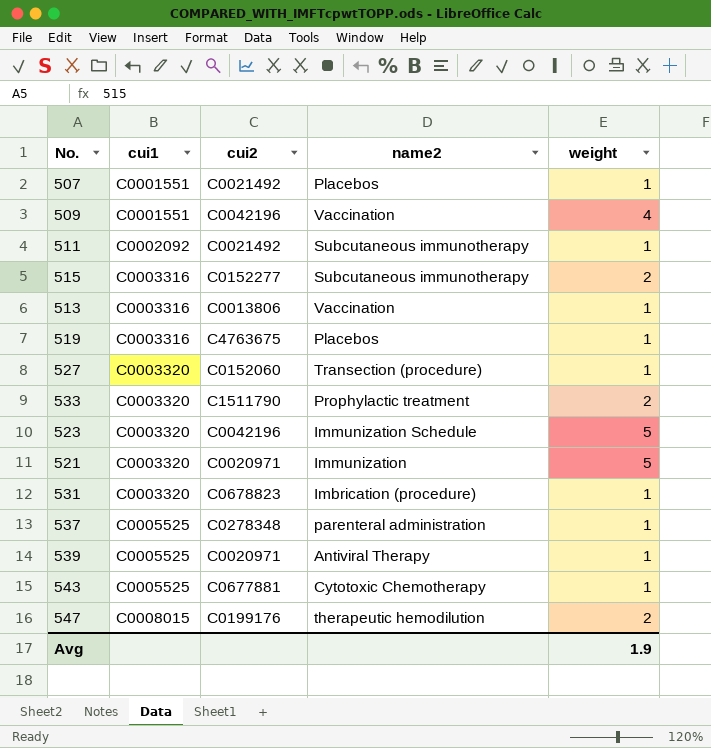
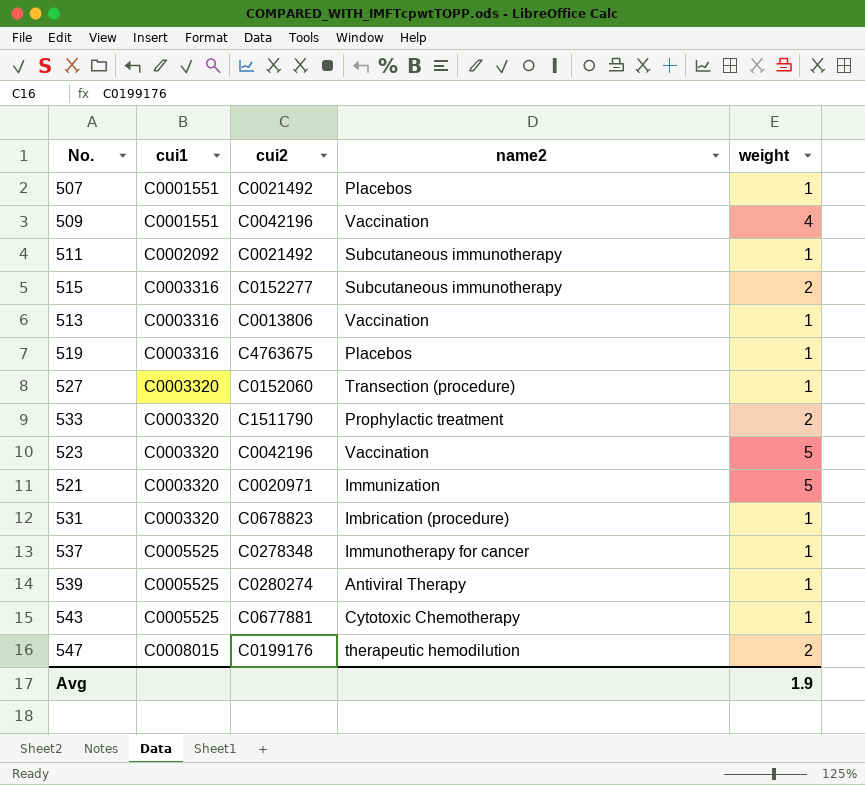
523 | name2: Immunization Schedule -> Vaccination
537 | name2: parenteral administration -> Immunotherapy for cancer
539 | cui2: C0020971 -> C0280274

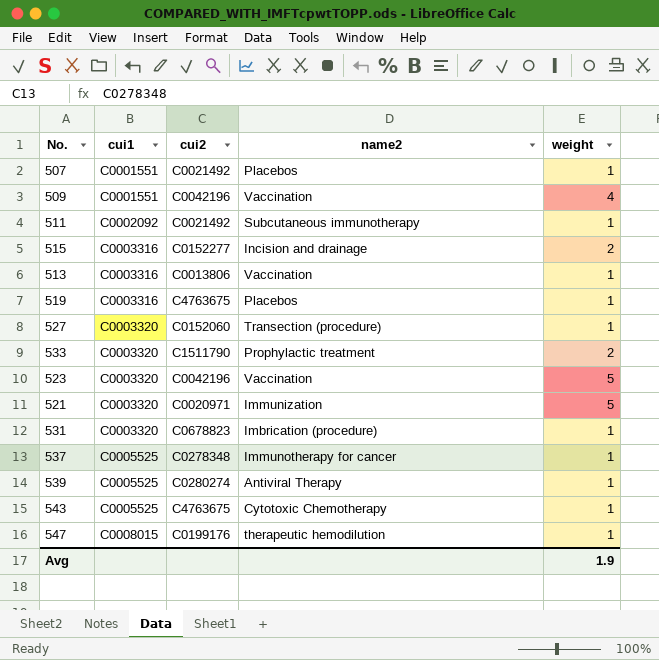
515 | name2: Subcutaneous immunotherapy -> Incision and drainage
543 | cui2: C0677881 -> C4763675
547 | weight: 2 -> 1

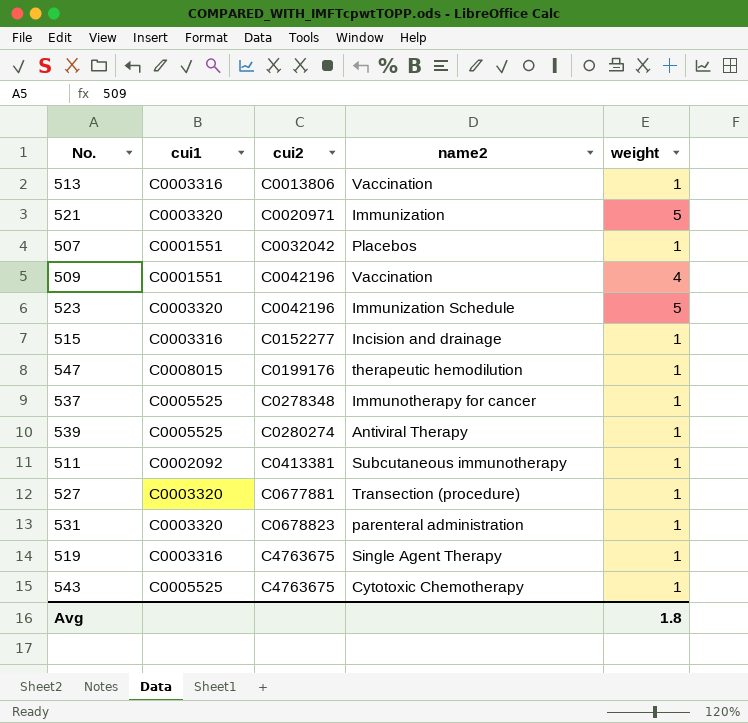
row order: cui1 ascending -> cui2 ascending
row 533: C0003320 | C1511790 | Prophylactic treatment | 2 -> none
507 | cui2: C0021492 -> C0032042
523 | name2: Vaccination -> Immunization Schedule
515 | weight: 2 -> 1
511 | cui2: C0021492 -> C0413381
527 | cui2: C0152060 -> C0677881
531 | name2: Imbrication (procedure) -> parenteral administration
519 | name2: Placebos -> Single Agent Therapy
Avg | weight: 1.9 -> 1.8

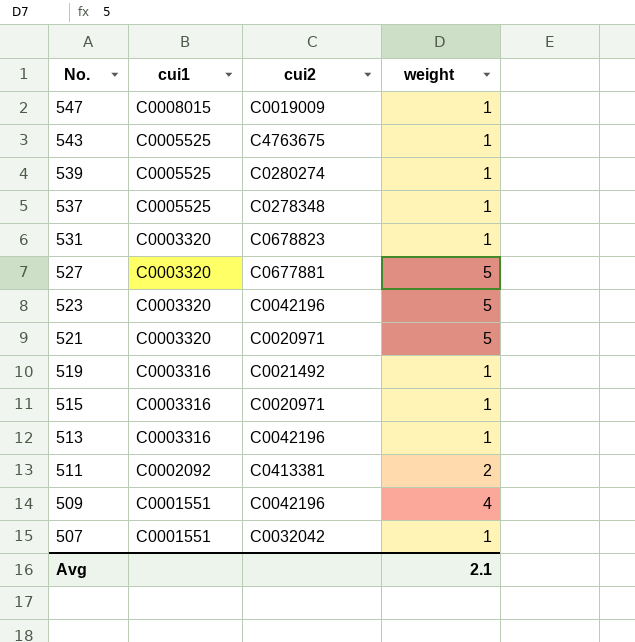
row order: cui2 ascending -> No. descending
column name2 | position: 4 -> none
547 | cui2: C0199176 -> C0019009
527 | weight: 1 -> 5
519 | cui2: C4763675 -> C0021492
515 | cui2: C0152277 -> C0020971
513 | cui2: C0013806 -> C0042196
511 | weight: 1 -> 2
Avg | weight: 1.8 -> 2.1

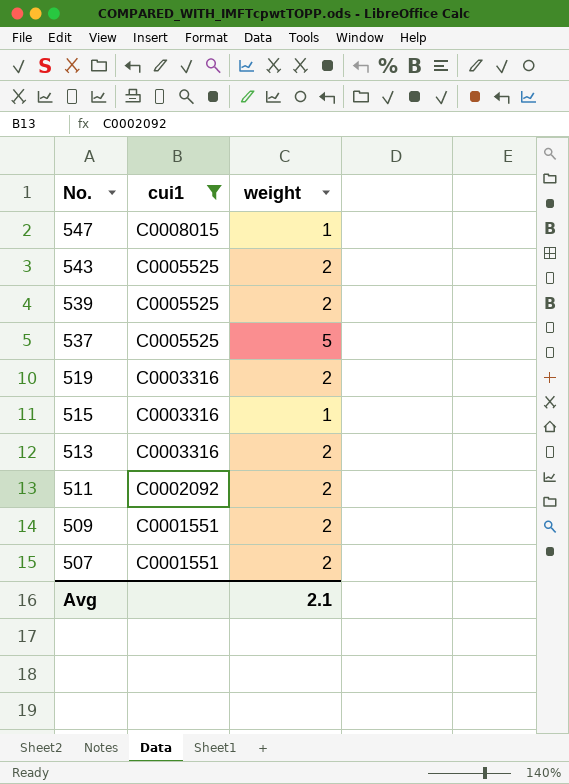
filter: none -> cui1 != C0003320
column cui2 | position: 3 -> none
543 | weight: 1 -> 2
539 | weight: 1 -> 2
537 | weight: 1 -> 5
519 | weight: 1 -> 2
513 | weight: 1 -> 2
509 | weight: 4 -> 2
507 | weight: 1 -> 2

